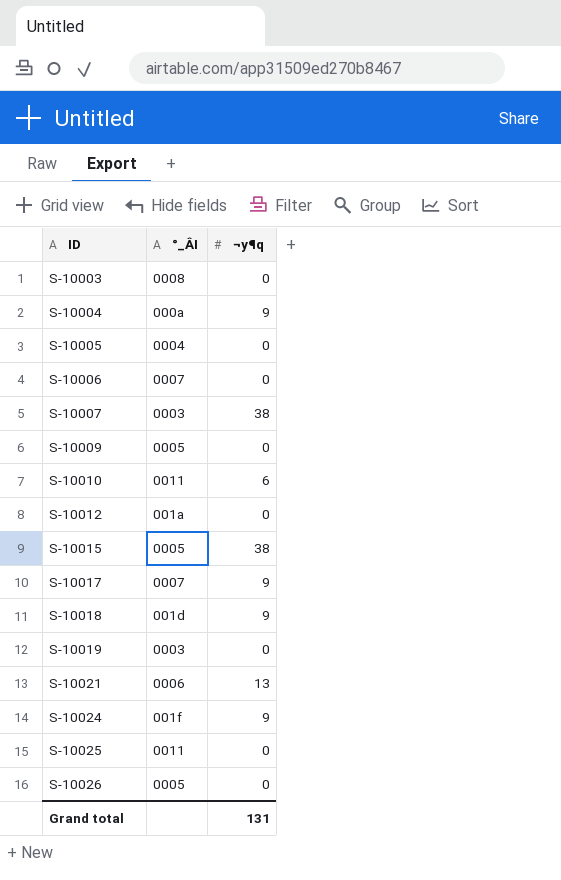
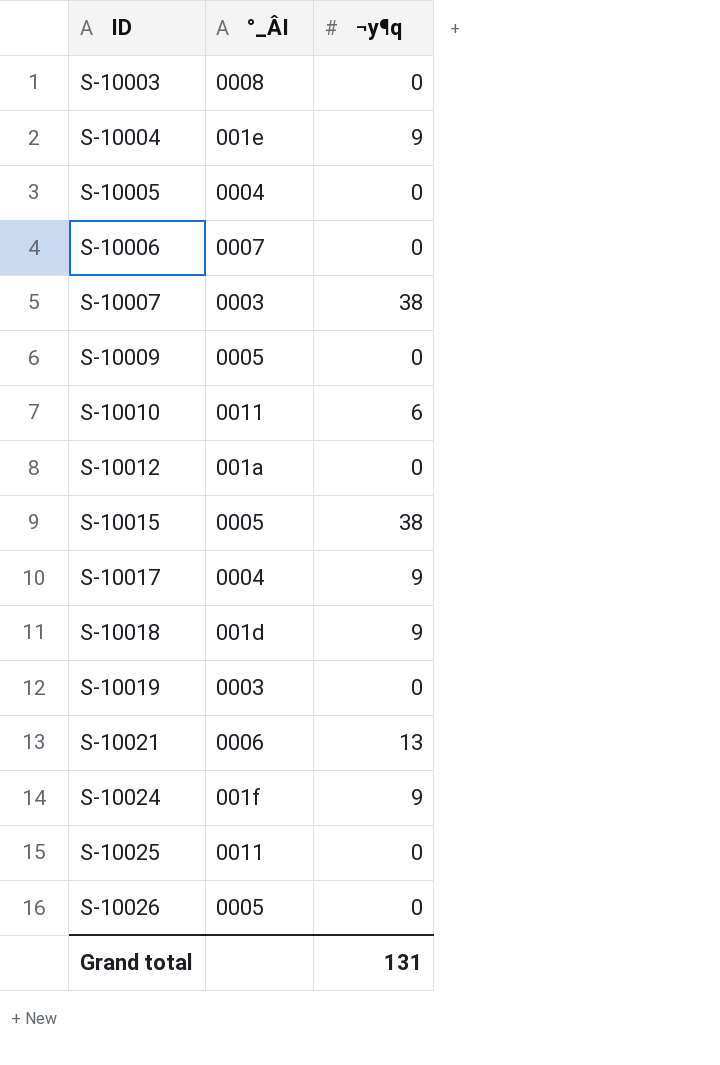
S-10004 | °_ÂI: 000a -> 001e
S-10017 | °_ÂI: 0007 -> 0004

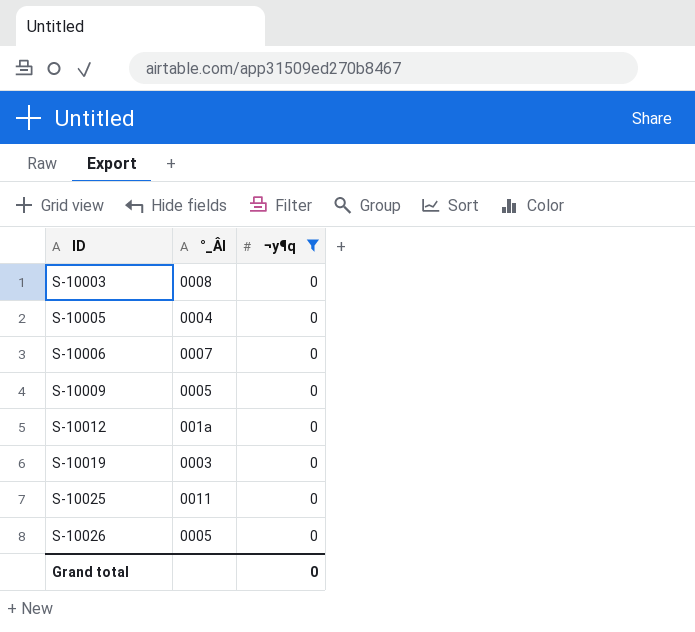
filter: none -> ¬y¶q = 0
Grand total | ¬y¶q: 131 -> 0

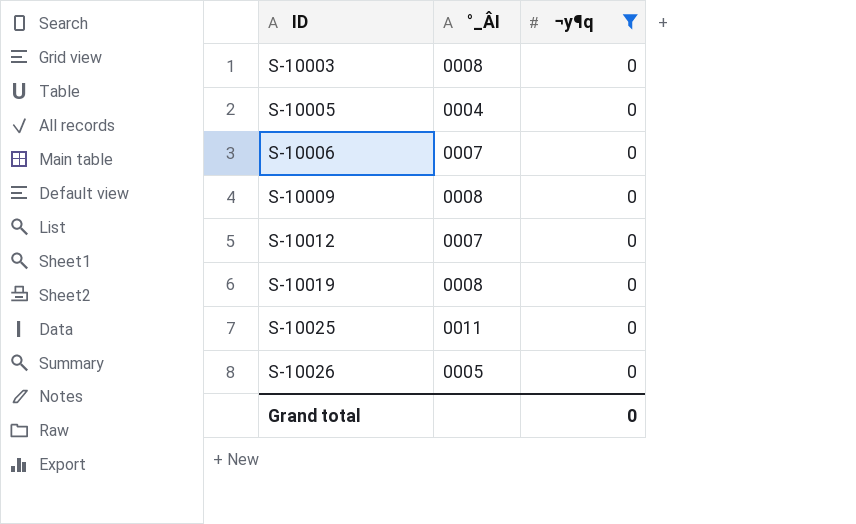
S-10009 | °_ÂI: 0005 -> 0008
S-10012 | °_ÂI: 001a -> 0007
S-10019 | °_ÂI: 0003 -> 0008

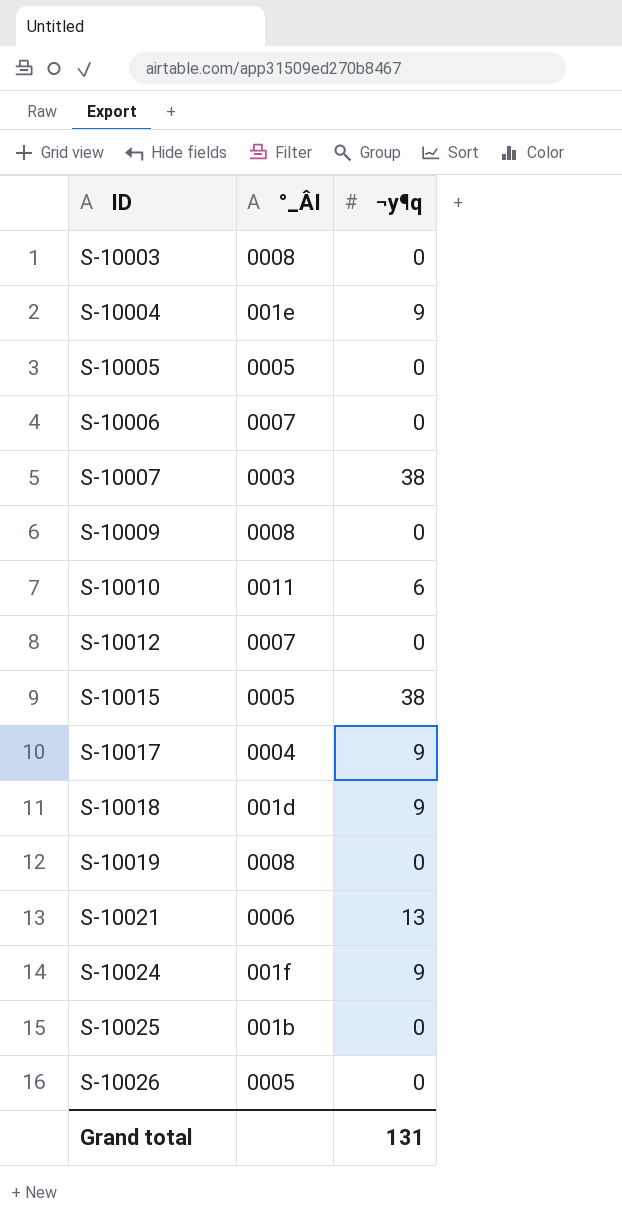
filter: ¬y¶q = 0 -> none
S-10005 | °_ÂI: 0004 -> 0005
S-10025 | °_ÂI: 0011 -> 001b
Grand total | ¬y¶q: 0 -> 131

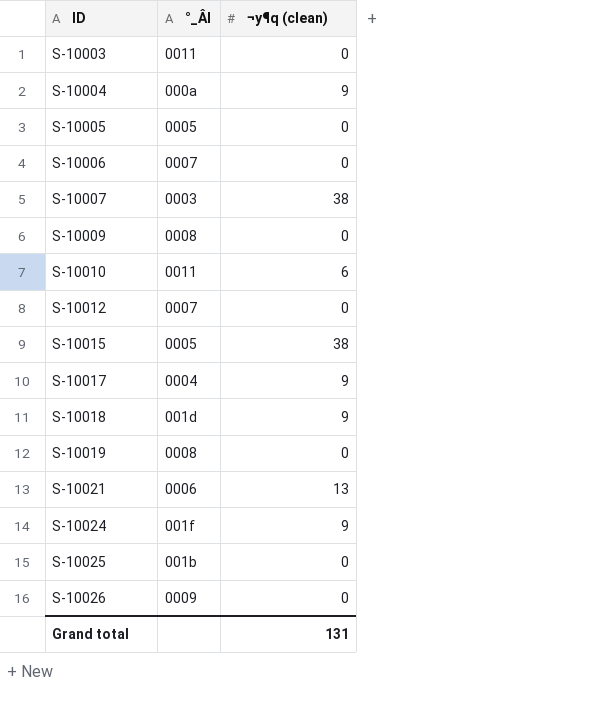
column name: ¬y¶q -> ¬y¶q (clean)
S-10003 | °_ÂI: 0008 -> 0011
S-10004 | °_ÂI: 001e -> 000a
S-10026 | °_ÂI: 0005 -> 0009

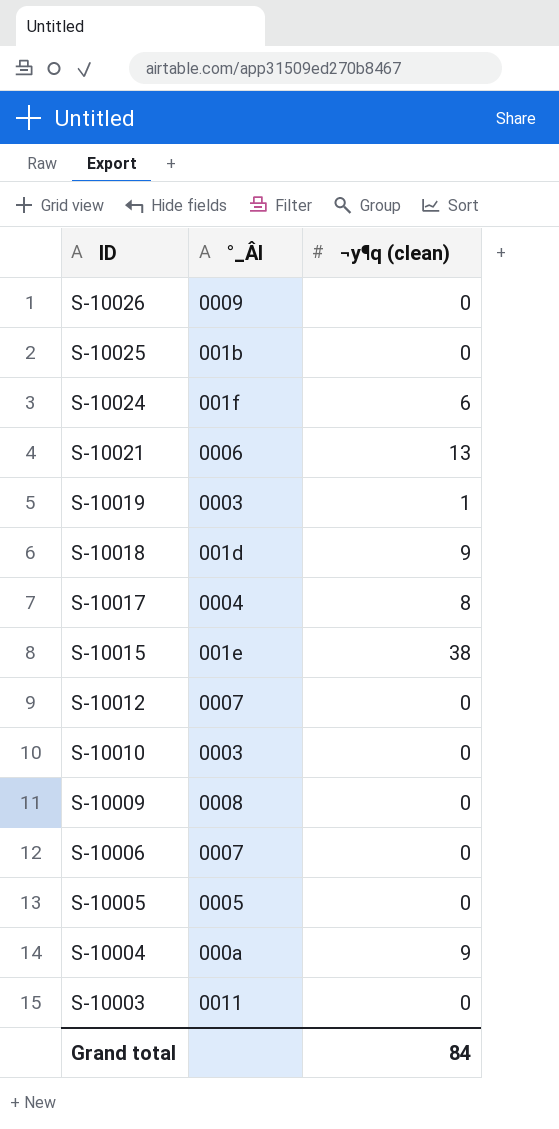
row order: ID ascending -> ID descending
row S-10007: 0003 | 38 -> none
S-10024 | ¬y¶q (clean): 9 -> 6
S-10019 | °_ÂI: 0008 -> 0003
S-10019 | ¬y¶q (clean): 0 -> 1
S-10017 | ¬y¶q (clean): 9 -> 8
S-10015 | °_ÂI: 0005 -> 001e
S-10010 | °_ÂI: 0011 -> 0003
S-10010 | ¬y¶q (clean): 6 -> 0
Grand total | ¬y¶q (clean): 131 -> 84

